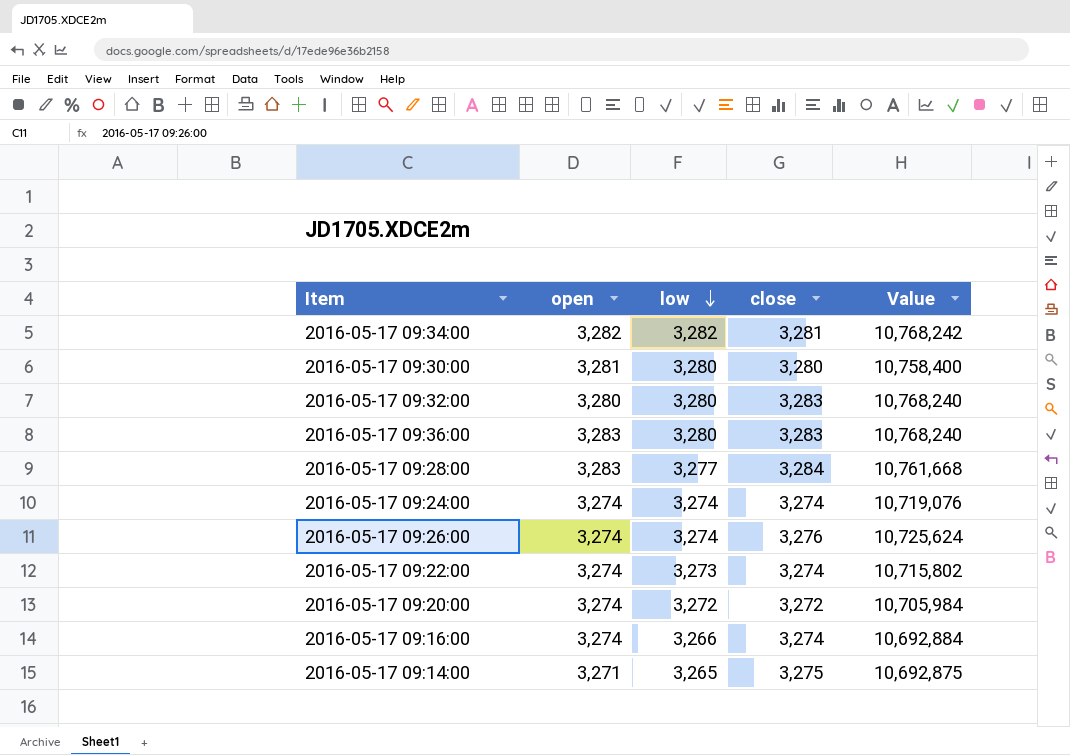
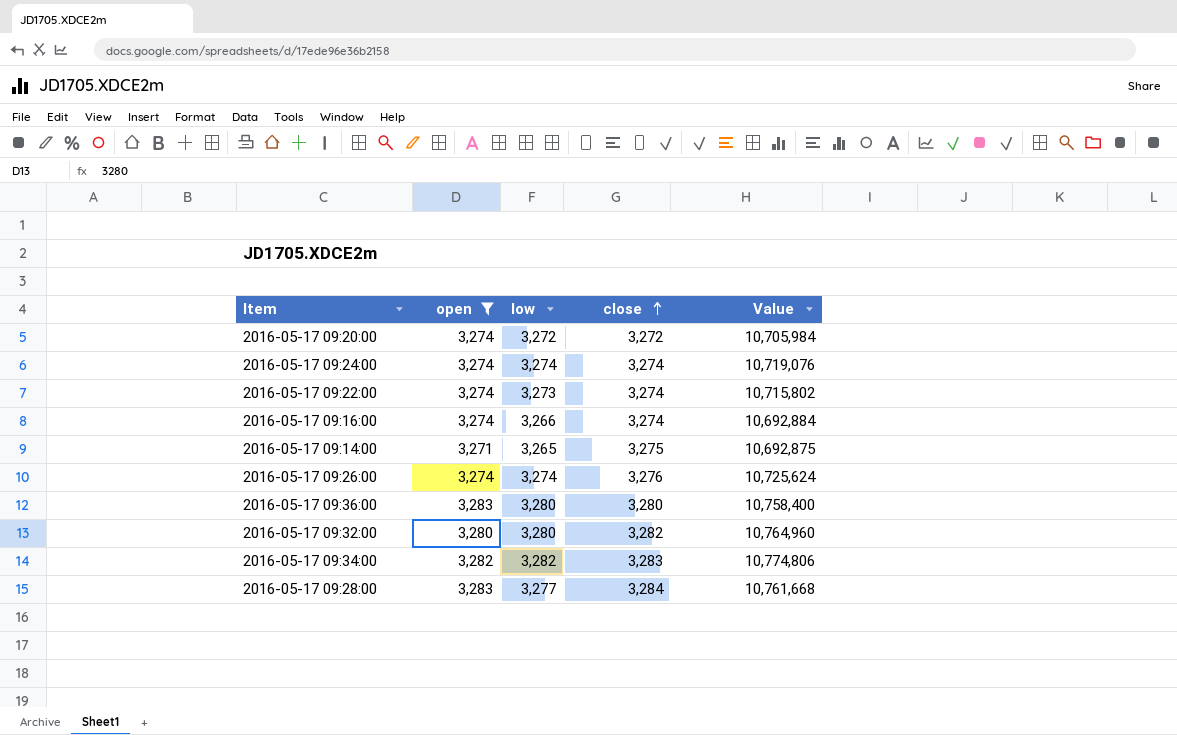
filter: none -> open != 3,281
row order: low descending -> close ascending
2016-05-17 09:36:00 | close: 3,283 -> 3,280
2016-05-17 09:36:00 | Value: 10,768,240 -> 10,758,400
2016-05-17 09:32:00 | close: 3,283 -> 3,282
2016-05-17 09:32:00 | Value: 10,768,240 -> 10,764,960
2016-05-17 09:34:00 | close: 3,281 -> 3,283
2016-05-17 09:34:00 | Value: 10,768,242 -> 10,774,806

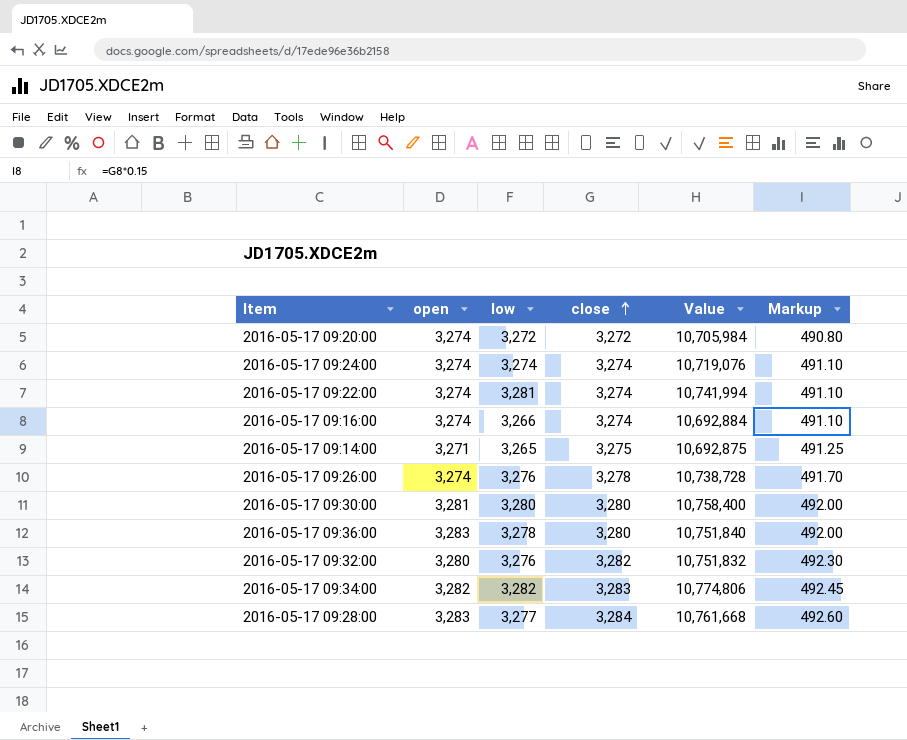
filter: open != 3,281 -> none
column Markup | formula: none -> [close] * 0.15
2016-05-17 09:22:00 | low: 3,273 -> 3,281
2016-05-17 09:22:00 | Value: 10,715,802 -> 10,741,994
2016-05-17 09:26:00 | low: 3,274 -> 3,276
2016-05-17 09:26:00 | close: 3,276 -> 3,278
2016-05-17 09:26:00 | Value: 10,725,624 -> 10,738,728
2016-05-17 09:36:00 | low: 3,280 -> 3,278
2016-05-17 09:36:00 | Value: 10,758,400 -> 10,751,840
2016-05-17 09:32:00 | low: 3,280 -> 3,276
2016-05-17 09:32:00 | Value: 10,764,960 -> 10,751,832

